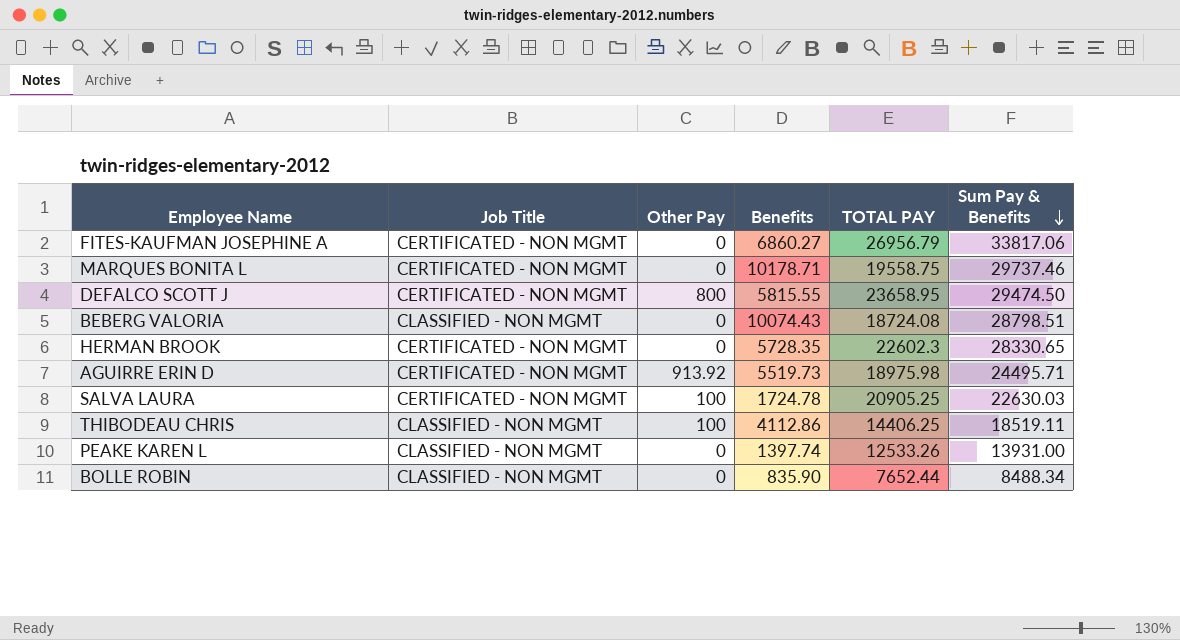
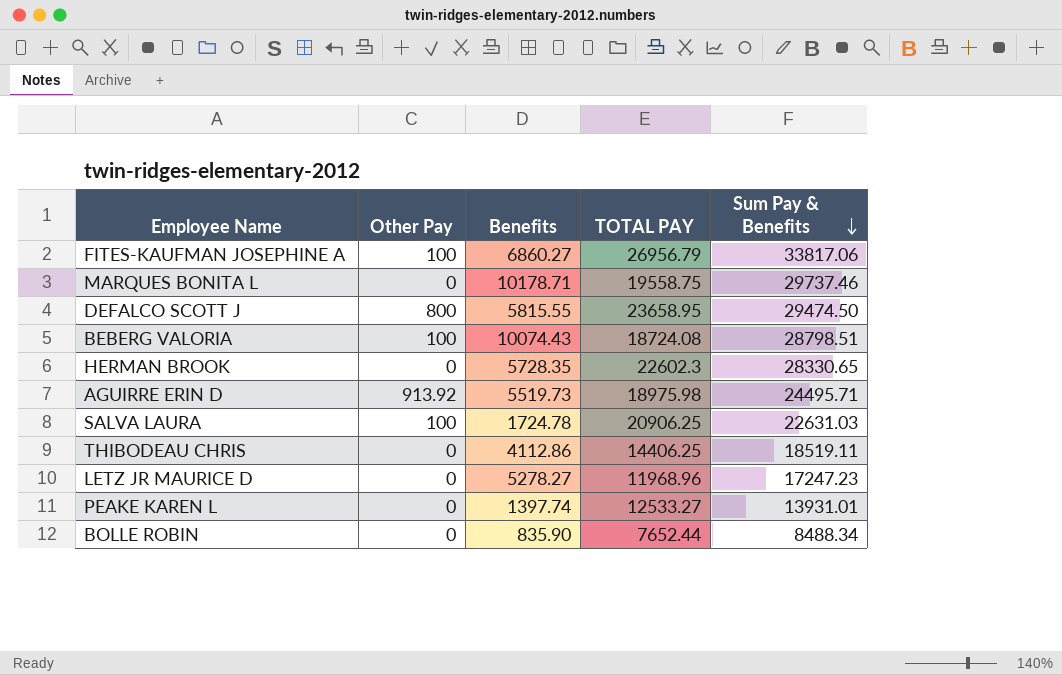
column Job Title | position: 2 -> none
FITES-KAUFMAN JOSEPHINE A | Other Pay: 0 -> 100
BEBERG VALORIA | Other Pay: 0 -> 100
SALVA LAURA | TOTAL PAY: 20905.25 -> 20906.25
SALVA LAURA | Sum Pay & Benefits: 22630.03 -> 22631.03
THIBODEAU CHRIS | Other Pay: 100 -> 0
row LETZ JR MAURICE D: none -> 0 | 5278.27 | 11968.96 | 17247.23
PEAKE KAREN L | TOTAL PAY: 12533.26 -> 12533.27
PEAKE KAREN L | Sum Pay & Benefits: 13931.00 -> 13931.01

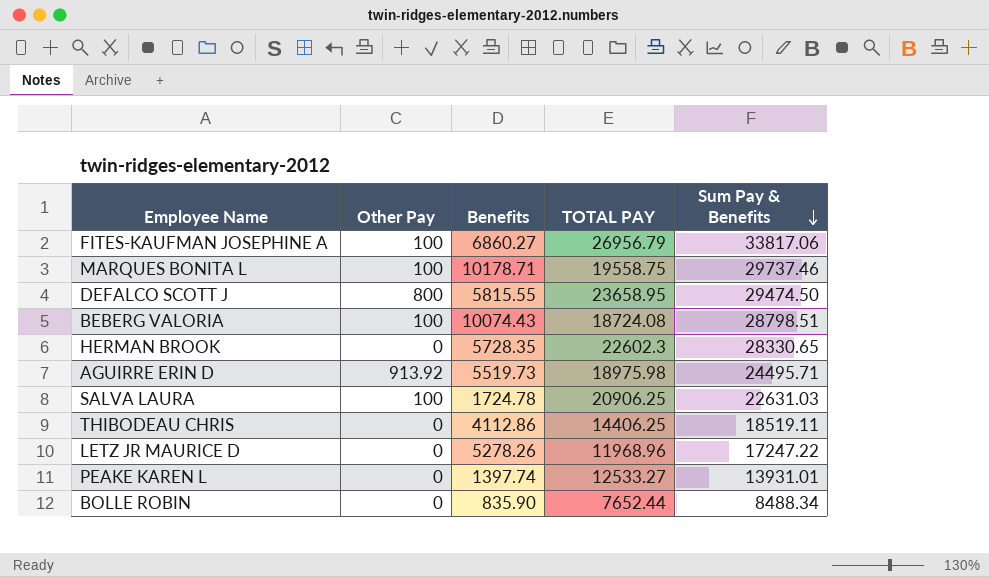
MARQUES BONITA L | Other Pay: 0 -> 100
LETZ JR MAURICE D | Benefits: 5278.27 -> 5278.26
LETZ JR MAURICE D | Sum Pay & Benefits: 17247.23 -> 17247.22

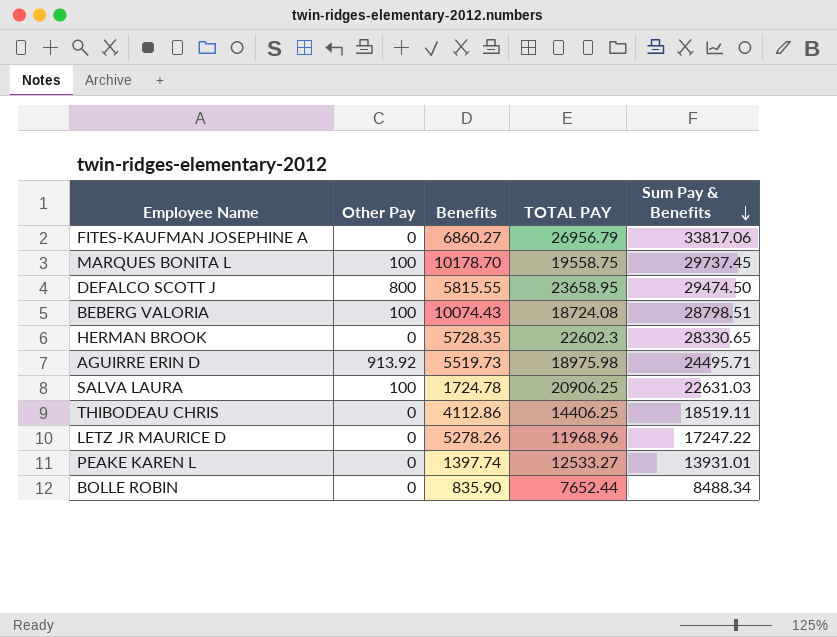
FITES-KAUFMAN JOSEPHINE A | Other Pay: 100 -> 0
MARQUES BONITA L | Benefits: 10178.71 -> 10178.70
MARQUES BONITA L | Sum Pay & Benefits: 29737.46 -> 29737.45

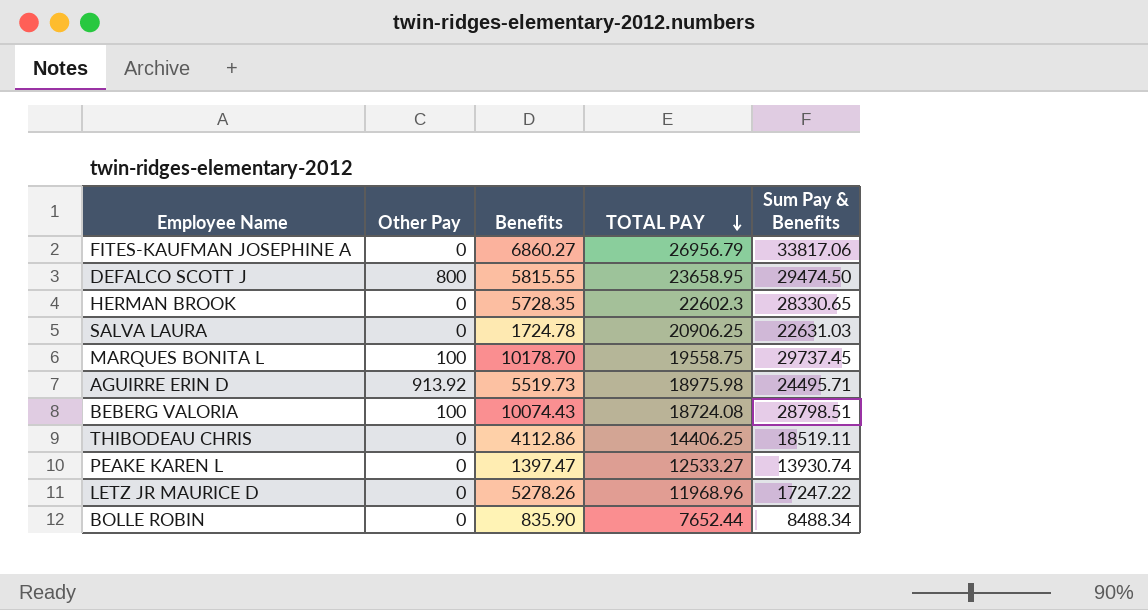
row order: Sum Pay & Benefits descending -> TOTAL PAY descending
SALVA LAURA | Other Pay: 100 -> 0
PEAKE KAREN L | Benefits: 1397.74 -> 1397.47
PEAKE KAREN L | Sum Pay & Benefits: 13931.01 -> 13930.74

